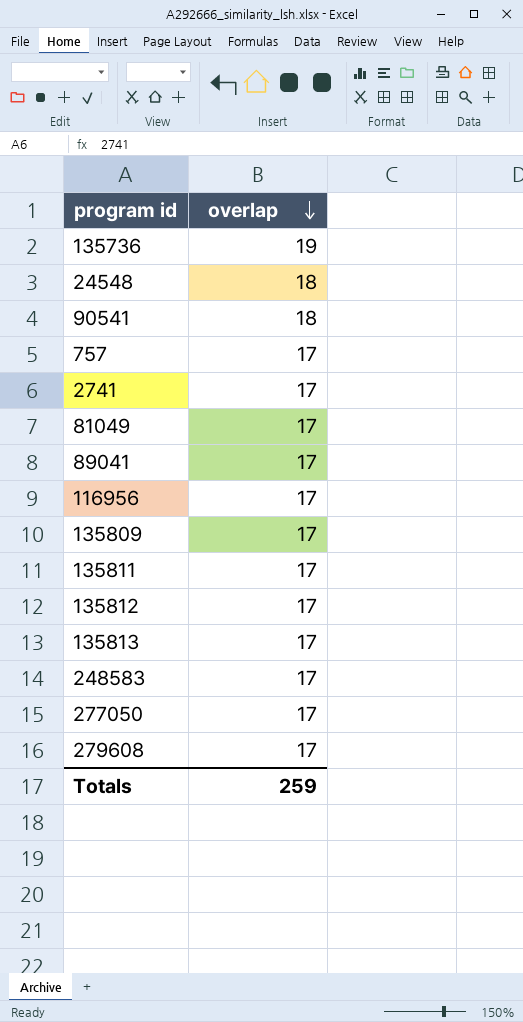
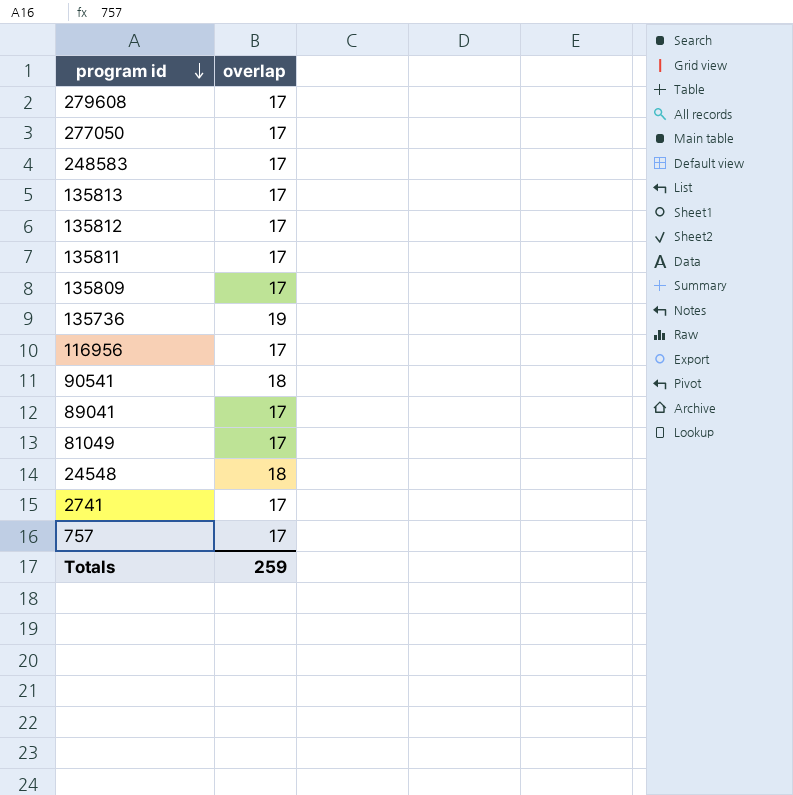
row order: overlap descending -> program id descending

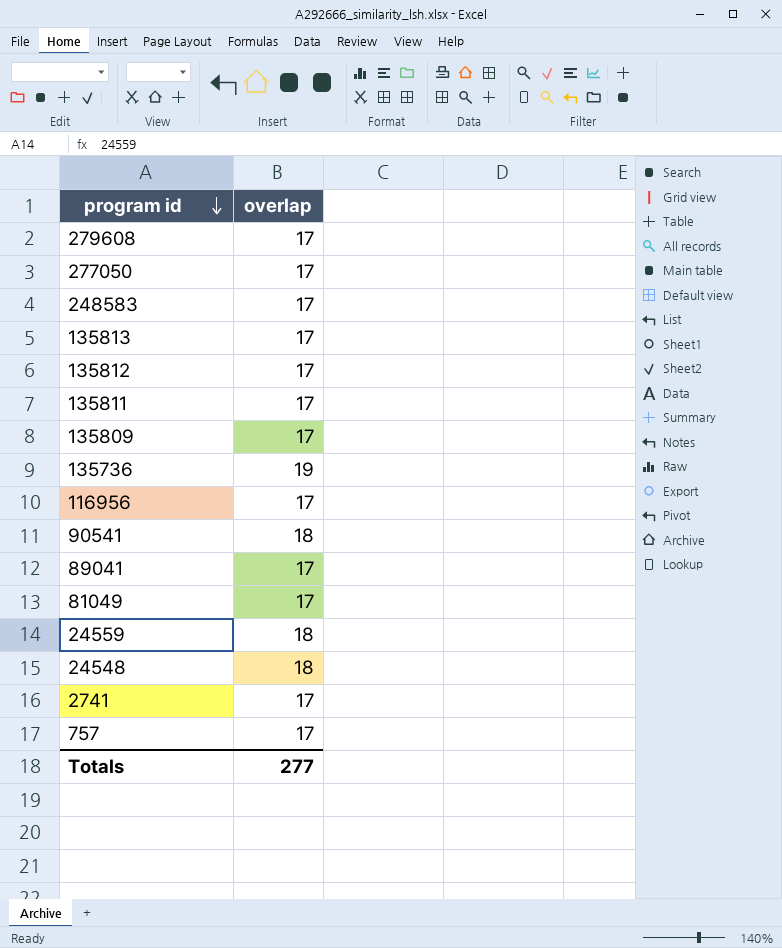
row 24559: none -> 18
Totals | overlap: 259 -> 277

